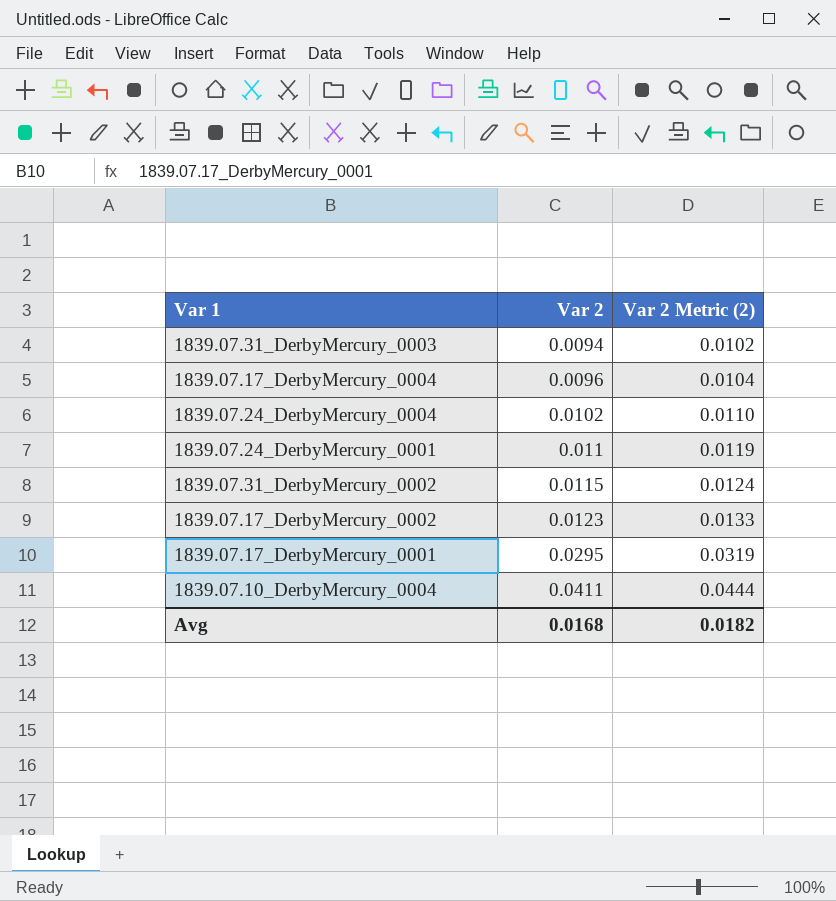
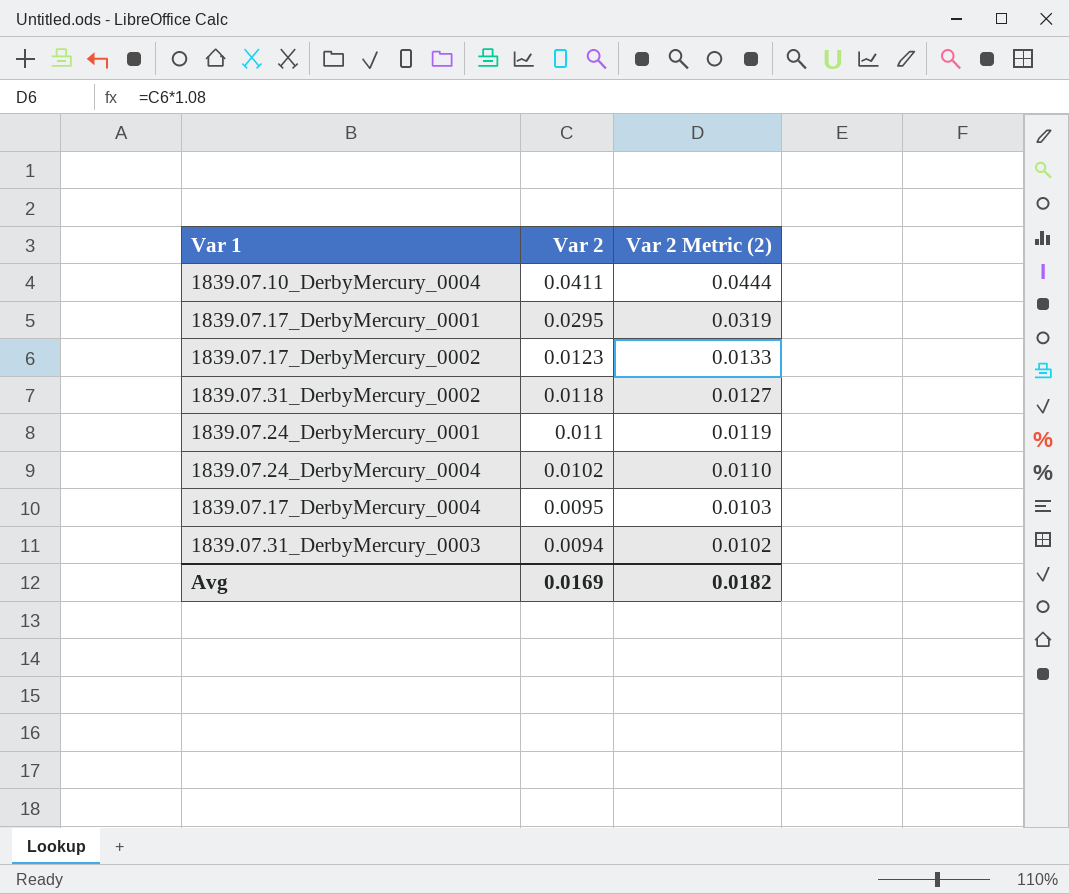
row order: Var 2 ascending -> Var 2 descending
1839.07.31_DerbyMercury_0002 | Var 2: 0.0115 -> 0.0118
1839.07.31_DerbyMercury_0002 | Var 2 Metric (2): 0.0124 -> 0.0127
1839.07.17_DerbyMercury_0004 | Var 2: 0.0096 -> 0.0095
1839.07.17_DerbyMercury_0004 | Var 2 Metric (2): 0.0104 -> 0.0103
Avg | Var 2: 0.0168 -> 0.0169

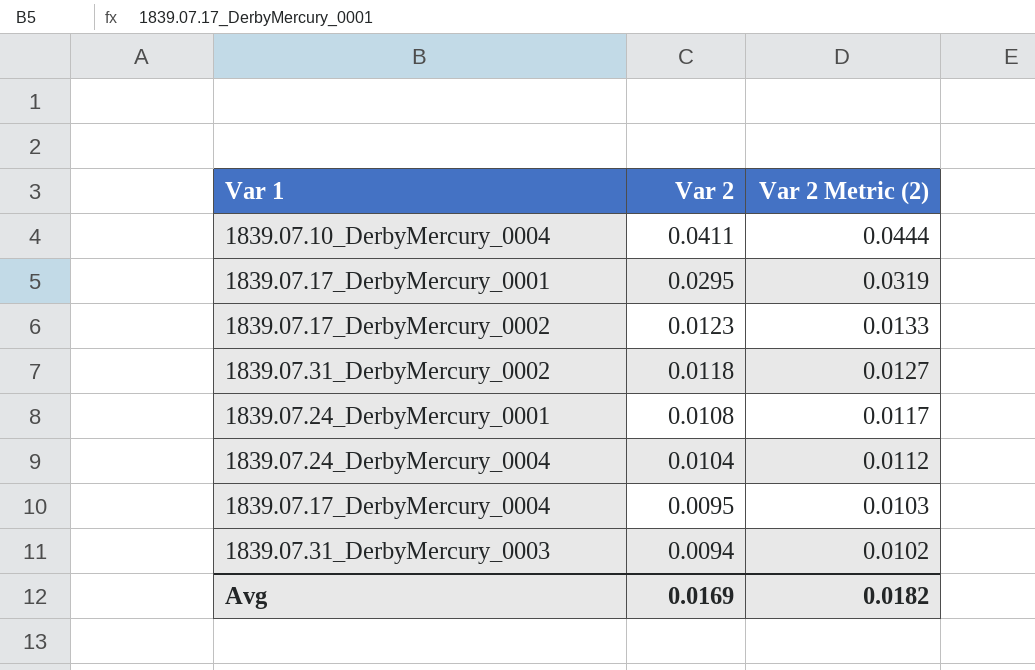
1839.07.24_DerbyMercury_0001 | Var 2: 0.011 -> 0.0108
1839.07.24_DerbyMercury_0001 | Var 2 Metric (2): 0.0119 -> 0.0117
1839.07.24_DerbyMercury_0004 | Var 2: 0.0102 -> 0.0104
1839.07.24_DerbyMercury_0004 | Var 2 Metric (2): 0.0110 -> 0.0112

